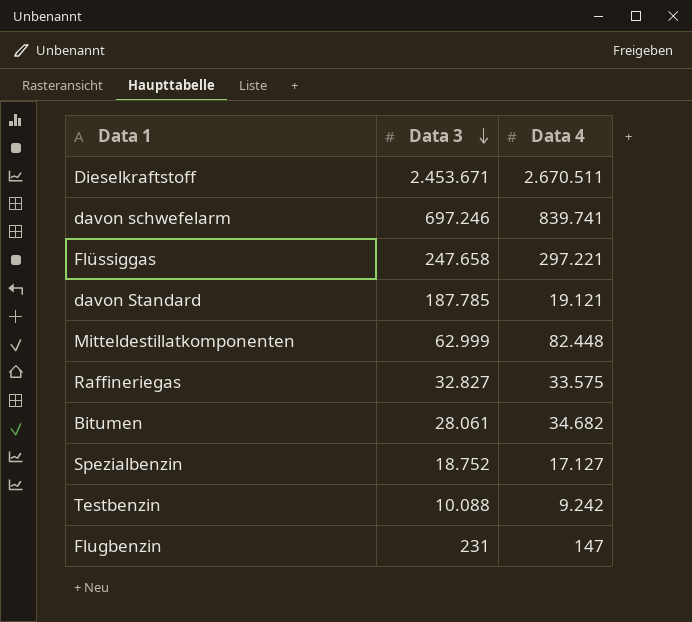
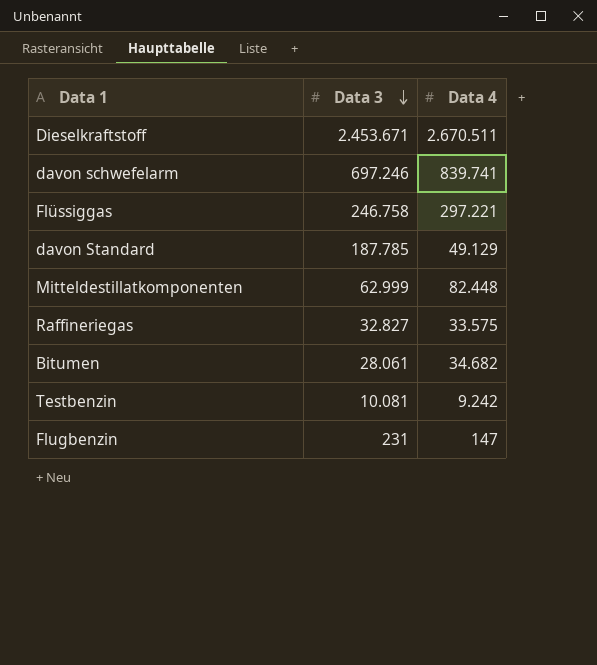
row Spezialbenzin: 18.752 | 17.127 -> none
Flüssiggas | Data 3: 247.658 -> 246.758
davon Standard | Data 4: 19.121 -> 49.129
Testbenzin | Data 3: 10.088 -> 10.081

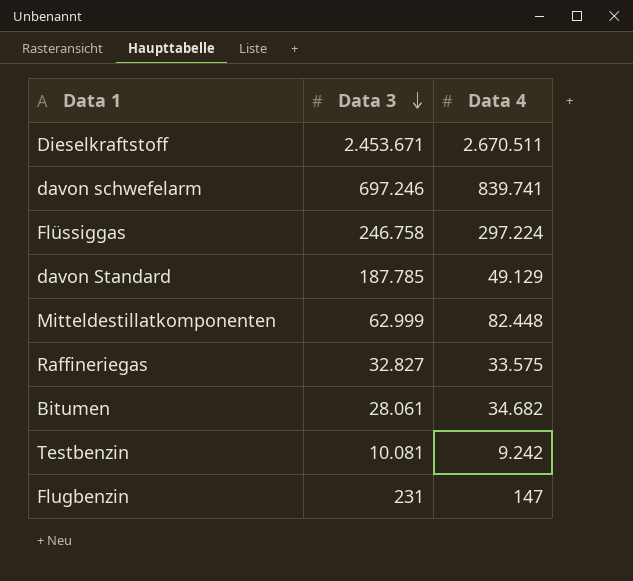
Flüssiggas | Data 4: 297.221 -> 297.224

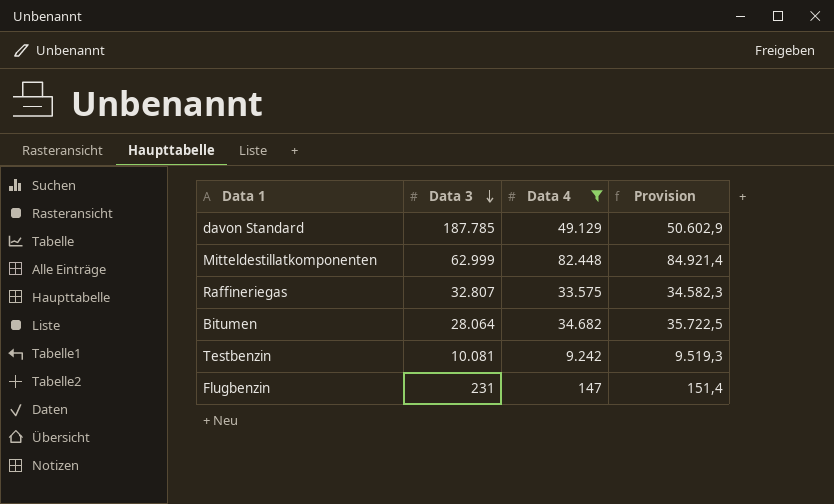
filter: none -> Data 4 <= 82.448
column Provision | formula: none -> [Data 4] * 1,03
Raffineriegas | Data 3: 32.827 -> 32.807
Bitumen | Data 3: 28.061 -> 28.064

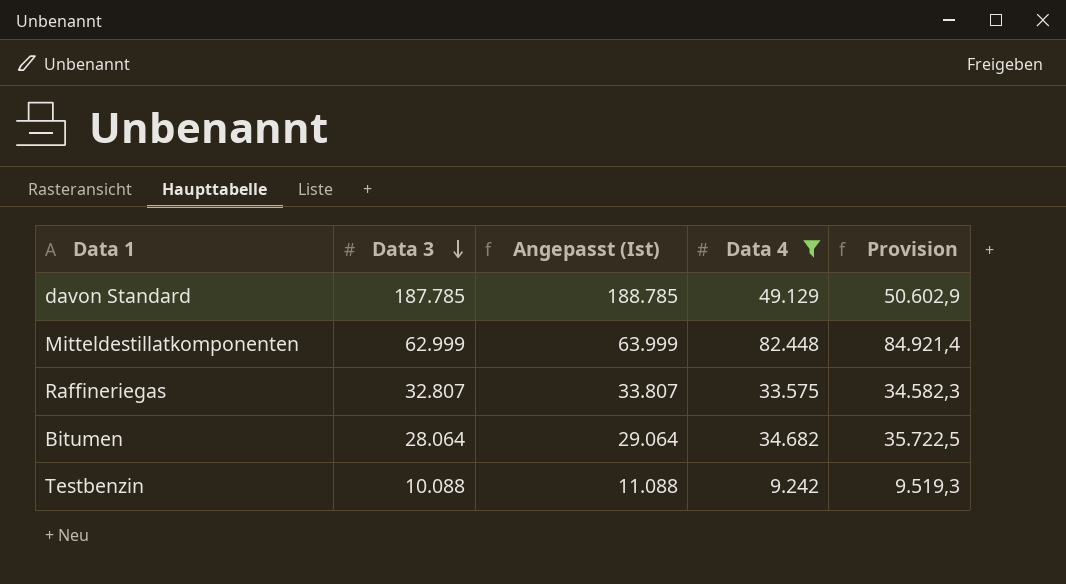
column Angepasst (Ist) | formula: none -> [Data 3] + 1000
row Flugbenzin: 231 | 147 | 151,4 -> none
Testbenzin | Data 3: 10.081 -> 10.088

